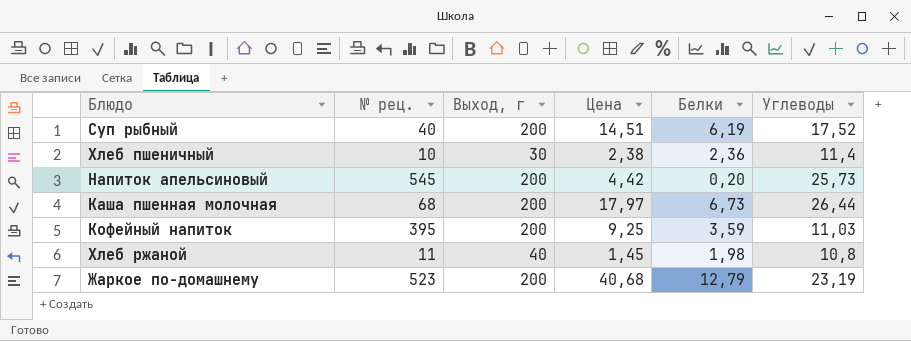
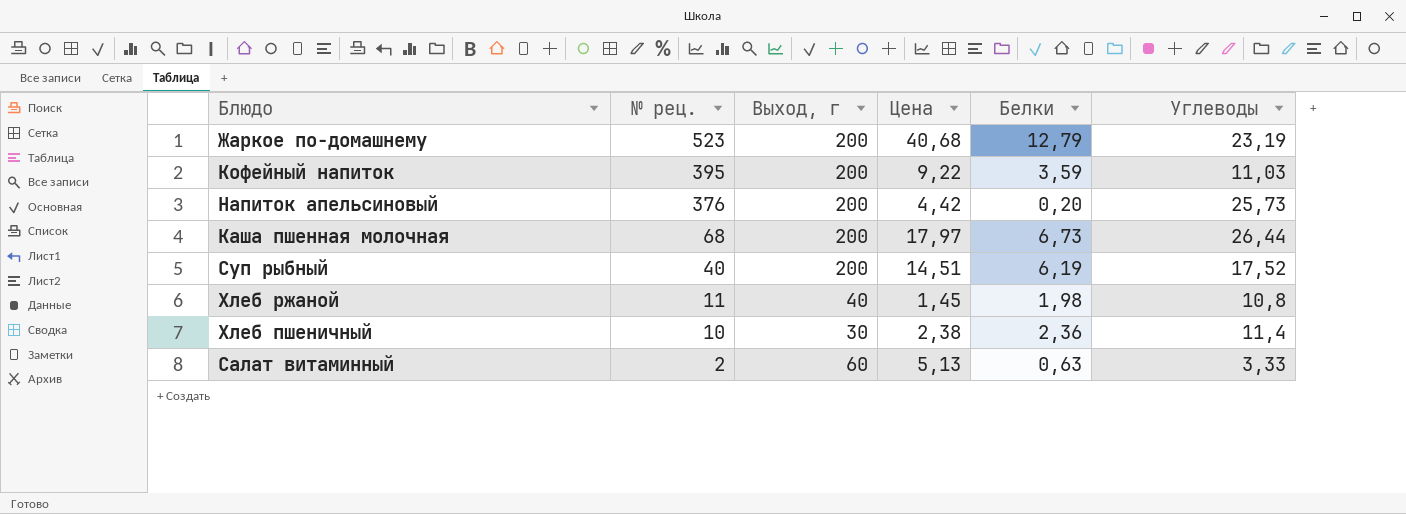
row order: none -> № рец. descending
Кофейный напиток | Цена: 9,25 -> 9,22
Напиток апельсиновый | № рец.: 545 -> 376
row Салат витаминный: none -> 2 | 60 | 5,13 | 0,63 | 3,33

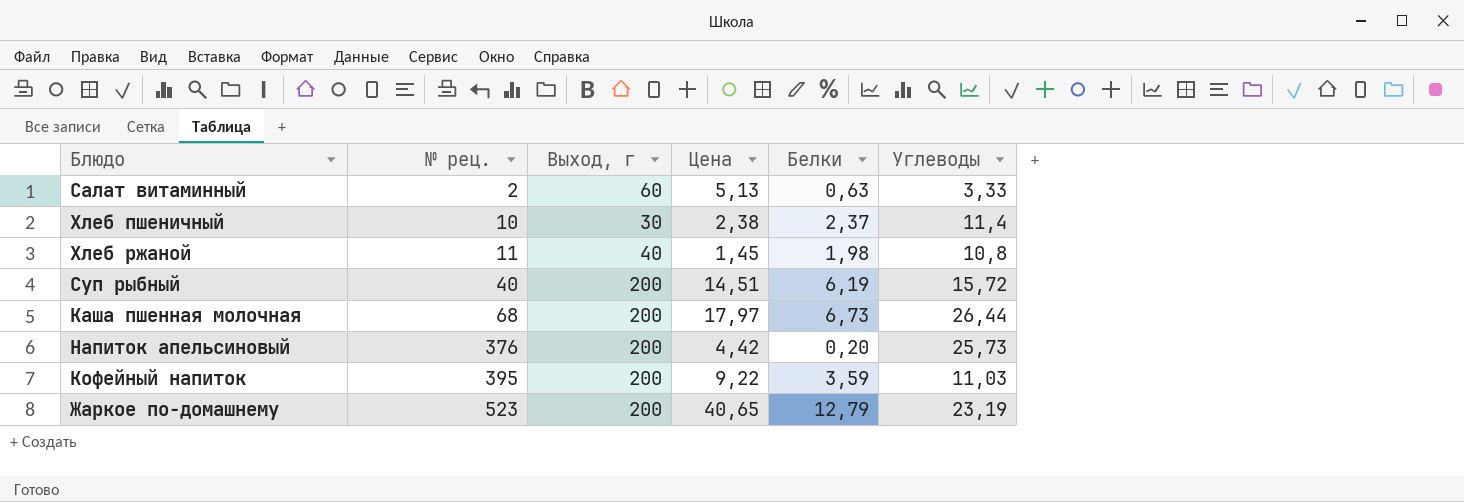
row order: № рец. descending -> № рец. ascending
Хлеб пшеничный | Белки: 2,36 -> 2,37
Суп рыбный | Углеводы: 17,52 -> 15,72
Жаркое по-домашнему | Цена: 40,68 -> 40,65

